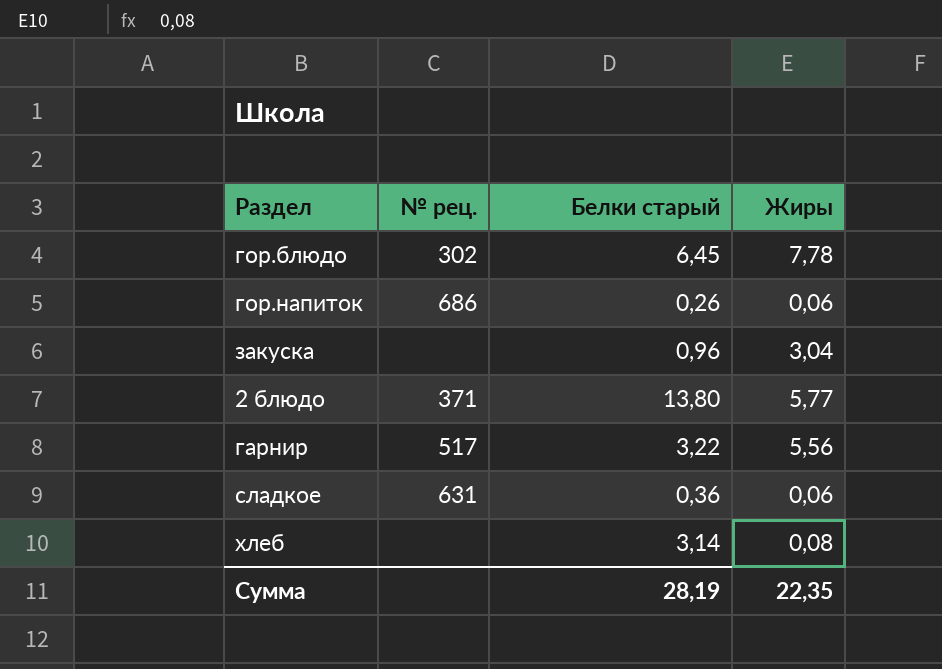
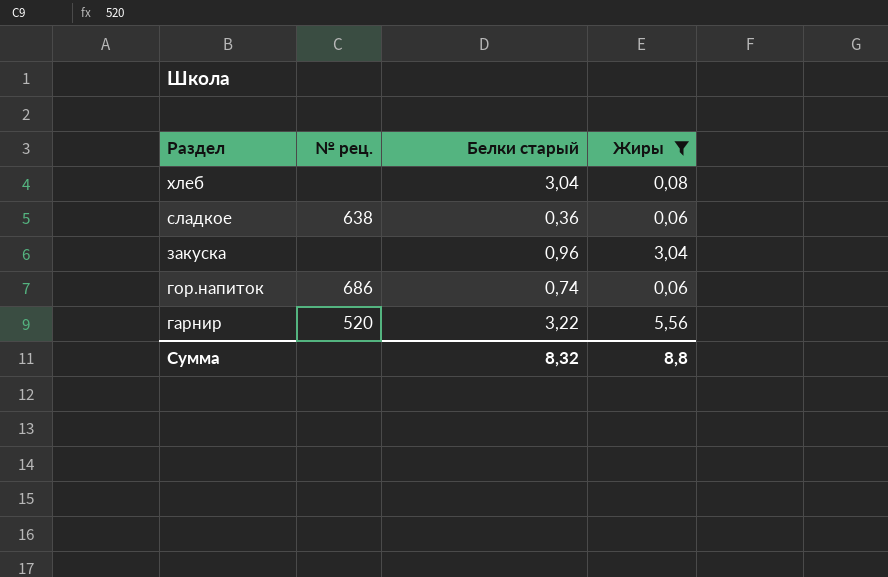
filter: none -> Жиры <= 5,56
row order: none -> Раздел descending
хлеб | Белки старый: 3,14 -> 3,04
сладкое | № рец.: 631 -> 638
гор.напиток | Белки старый: 0,26 -> 0,74
гарнир | № рец.: 517 -> 520
Сумма | Белки старый: 28,19 -> 8,32
Сумма | Жиры: 22,35 -> 8,8

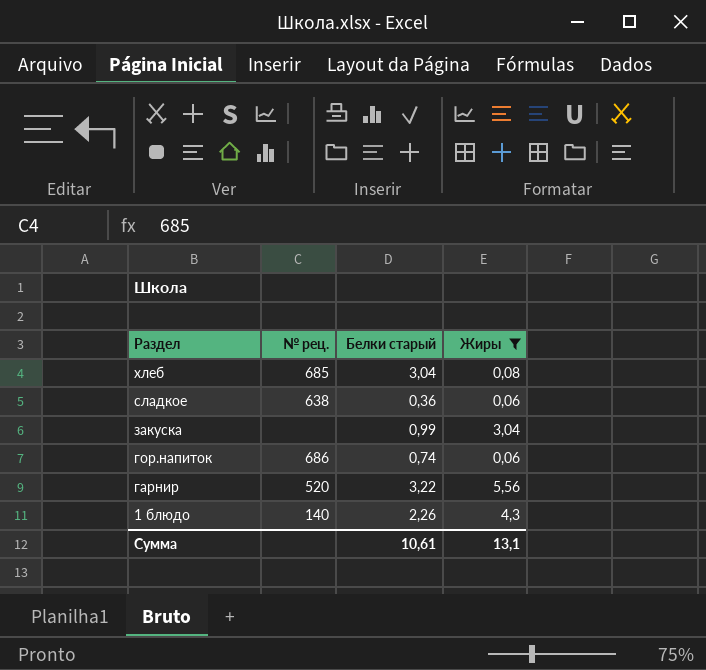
хлеб | № рец.: none -> 685
закуска | Белки старый: 0,96 -> 0,99
row 1 блюдо: none -> 140 | 2,26 | 4,3
Сумма | Белки старый: 8,32 -> 10,61
Сумма | Жиры: 8,8 -> 13,1

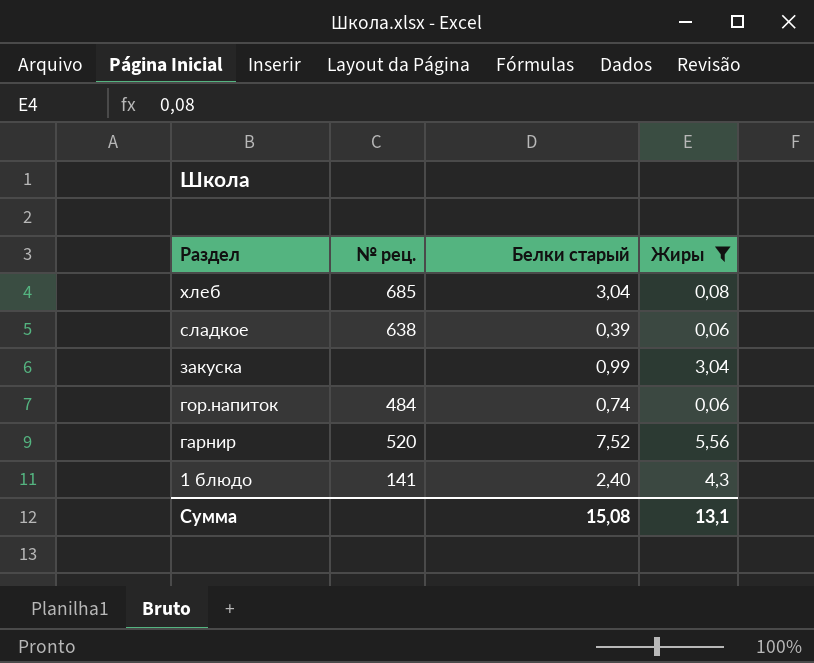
сладкое | Белки старый: 0,36 -> 0,39
гор.напиток | № рец.: 686 -> 484
гарнир | Белки старый: 3,22 -> 7,52
1 блюдо | № рец.: 140 -> 141
1 блюдо | Белки старый: 2,26 -> 2,40
Сумма | Белки старый: 10,61 -> 15,08

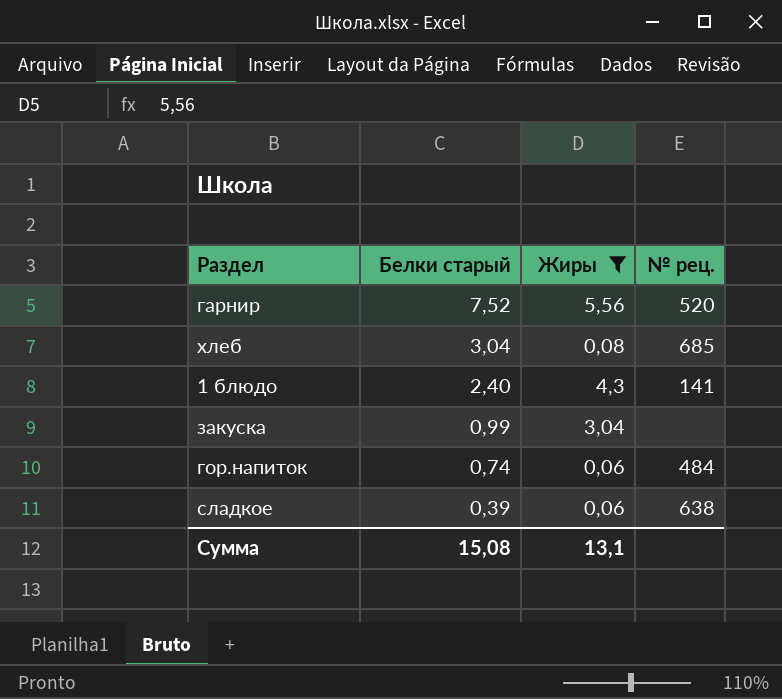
row order: Раздел descending -> Белки старый descending
column № рец. | position: 2 -> 4

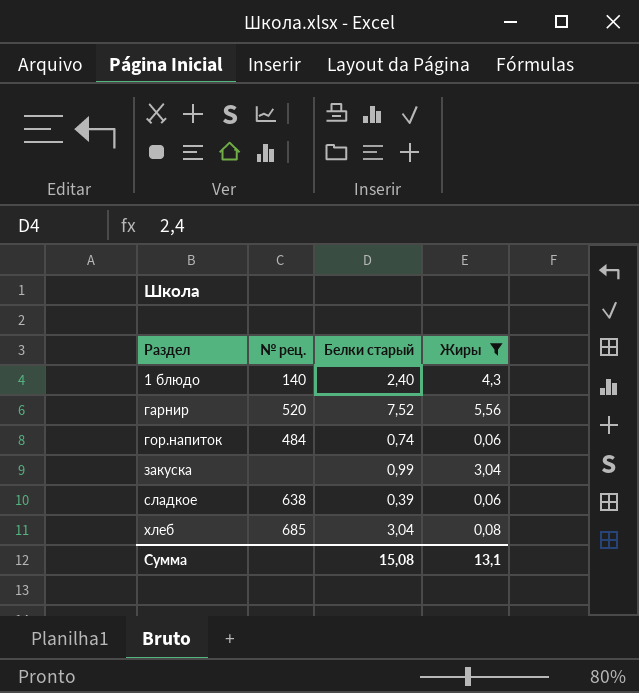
row order: Белки старый descending -> Раздел ascending
column № рец. | position: 4 -> 2
1 блюдо | № рец.: 141 -> 140

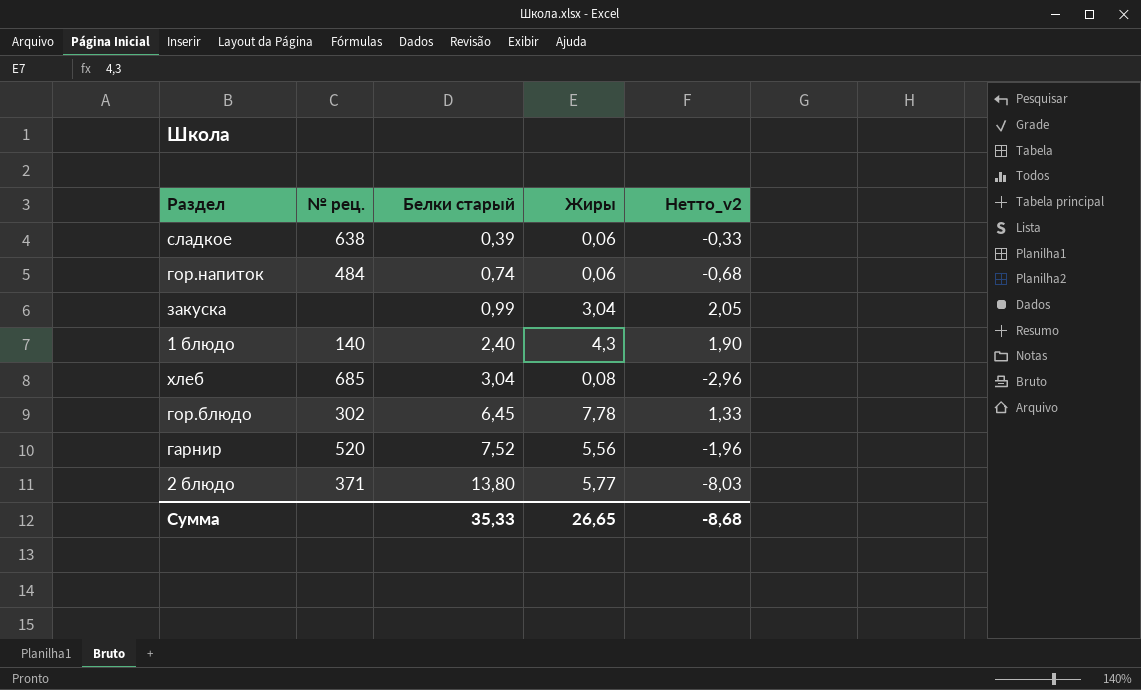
filter: Жиры <= 5,56 -> none
row order: Раздел ascending -> Белки старый ascending
column Нетто_v2 | formula: none -> [Жиры] - [Белки старый]
Сумма | Белки старый: 15,08 -> 35,33
Сумма | Жиры: 13,1 -> 26,65

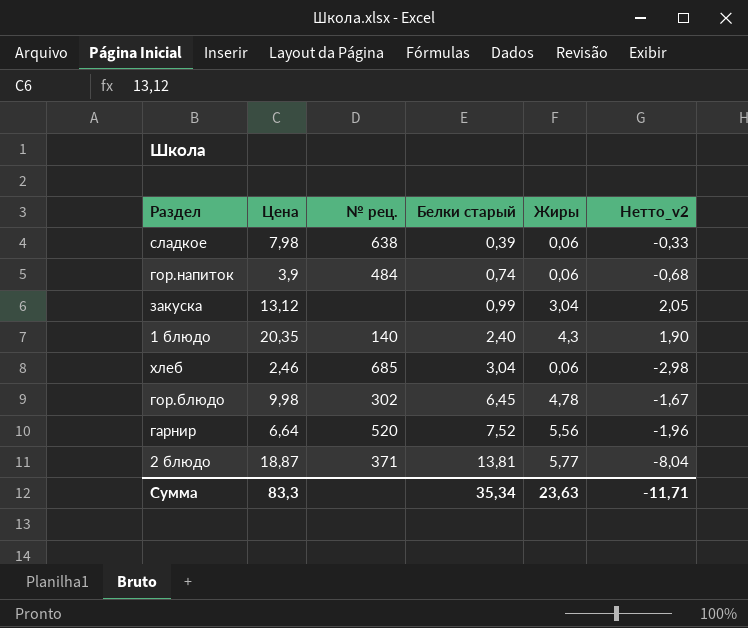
column Цена | position: none -> 2
хлеб | Жиры: 0,08 -> 0,06
хлеб | Нетто_v2: -2,96 -> -2,98
гор.блюдо | Жиры: 7,78 -> 4,78
гор.блюдо | Нетто_v2: 1,33 -> -1,67
2 блюдо | Белки старый: 13,80 -> 13,81
2 блюдо | Нетто_v2: -8,03 -> -8,04
Сумма | Белки старый: 35,33 -> 35,34
Сумма | Жиры: 26,65 -> 23,63
Сумма | Нетто_v2: -8,68 -> -11,71

